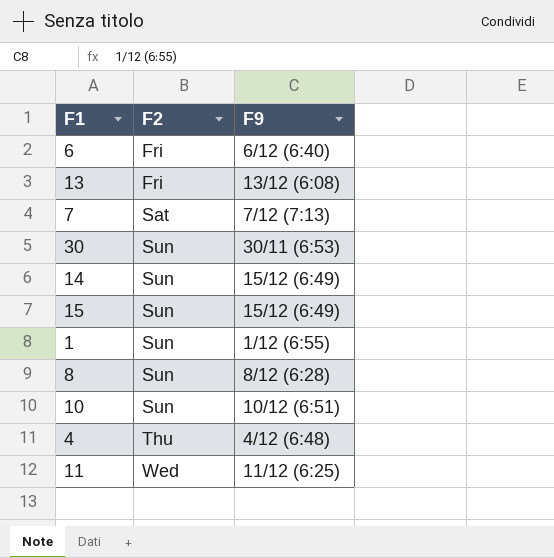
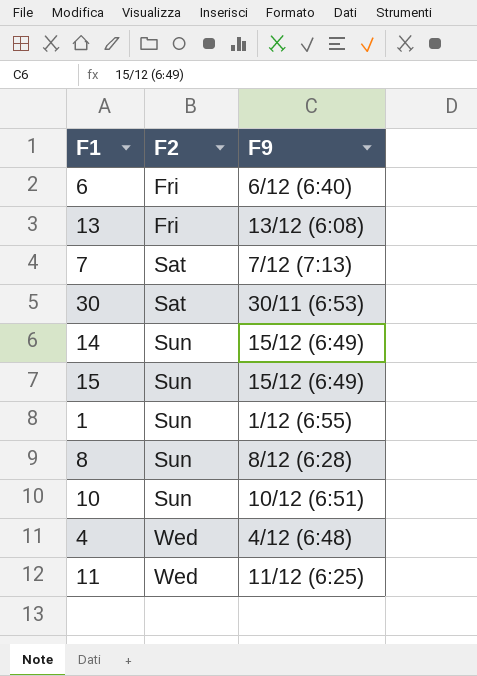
30 | F2: Sun -> Sat
4 | F2: Thu -> Wed

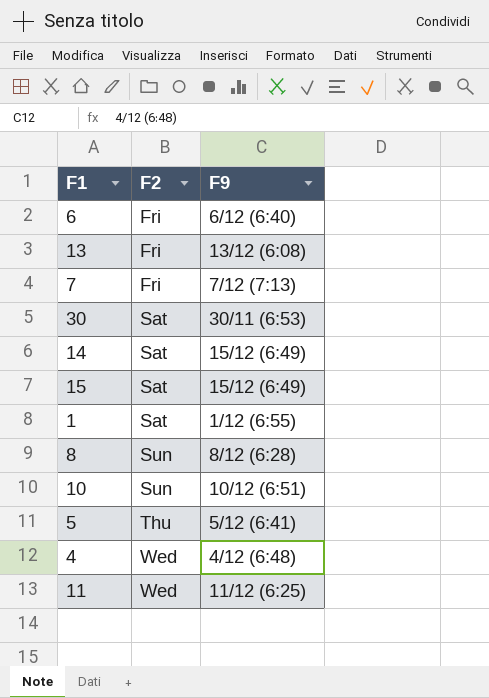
7 | F2: Sat -> Fri
14 | F2: Sun -> Sat
15 | F2: Sun -> Sat
1 | F2: Sun -> Sat
row 5: none -> Thu | 5/12 (6:41)

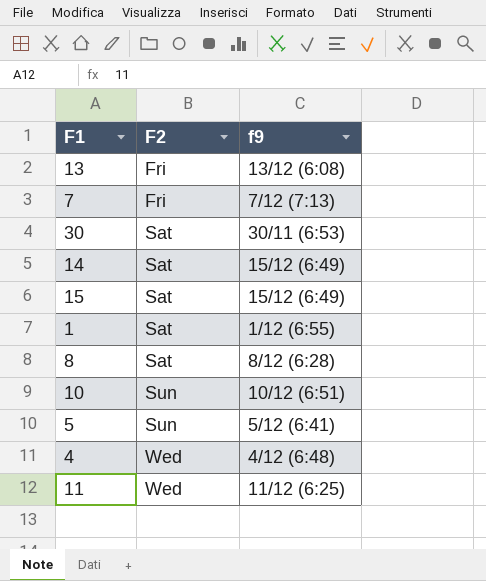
column name: F9 -> f9
row 6: Fri | 6/12 (6:40) -> none
8 | F2: Sun -> Sat
5 | F2: Thu -> Sun

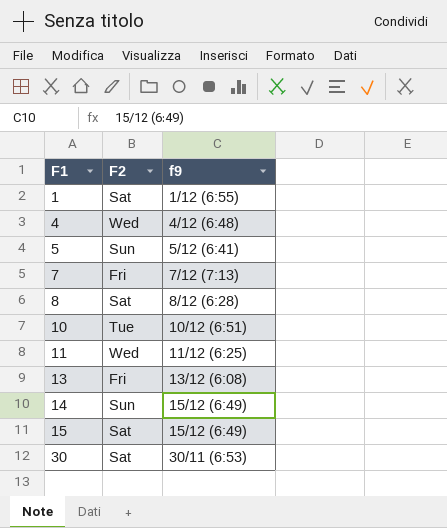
row order: F2 ascending -> F1 ascending
10 | F2: Sun -> Tue
14 | F2: Sat -> Sun

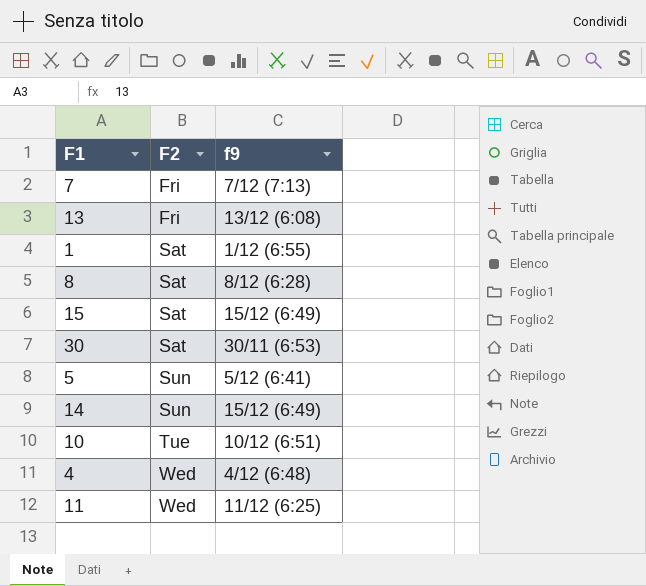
row order: F1 ascending -> F2 ascending

